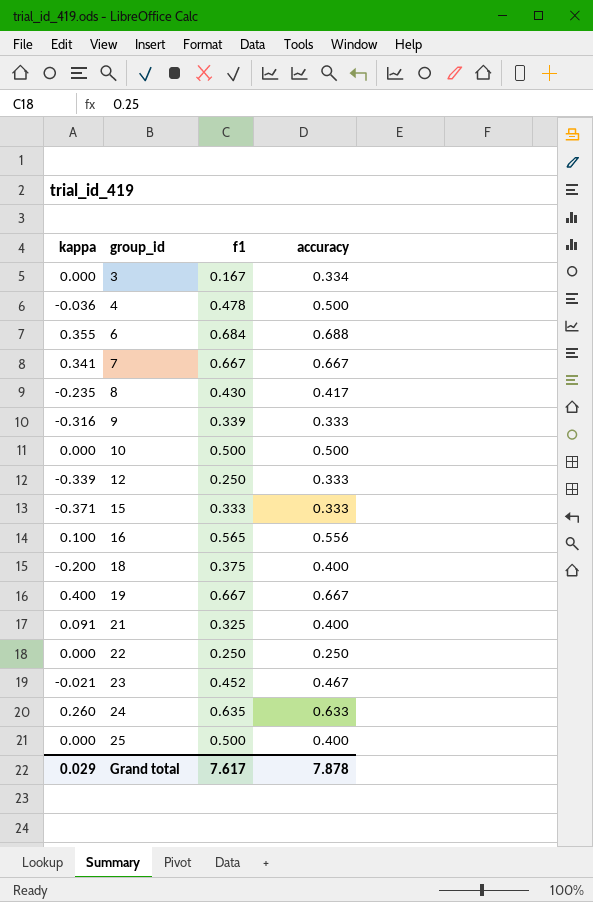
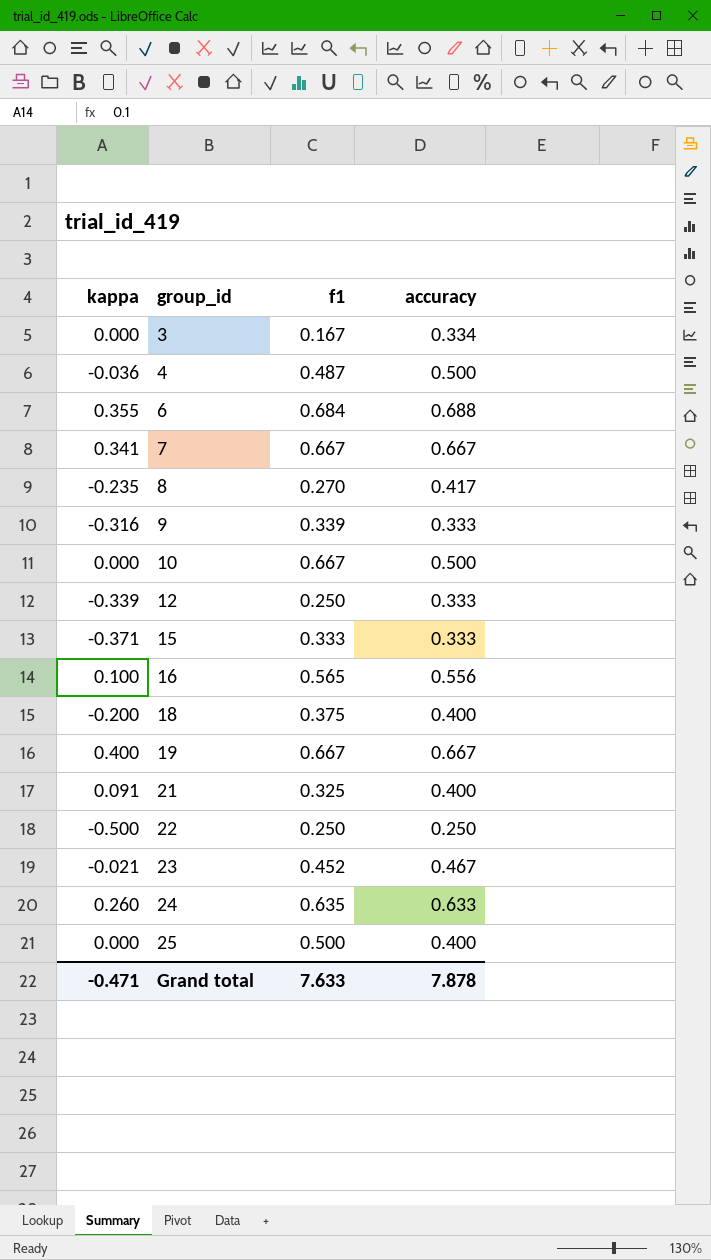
4 | f1: 0.478 -> 0.487
8 | f1: 0.430 -> 0.270
10 | f1: 0.500 -> 0.667
22 | kappa: 0.000 -> -0.500
Grand total | kappa: 0.029 -> -0.471
Grand total | f1: 7.617 -> 7.633

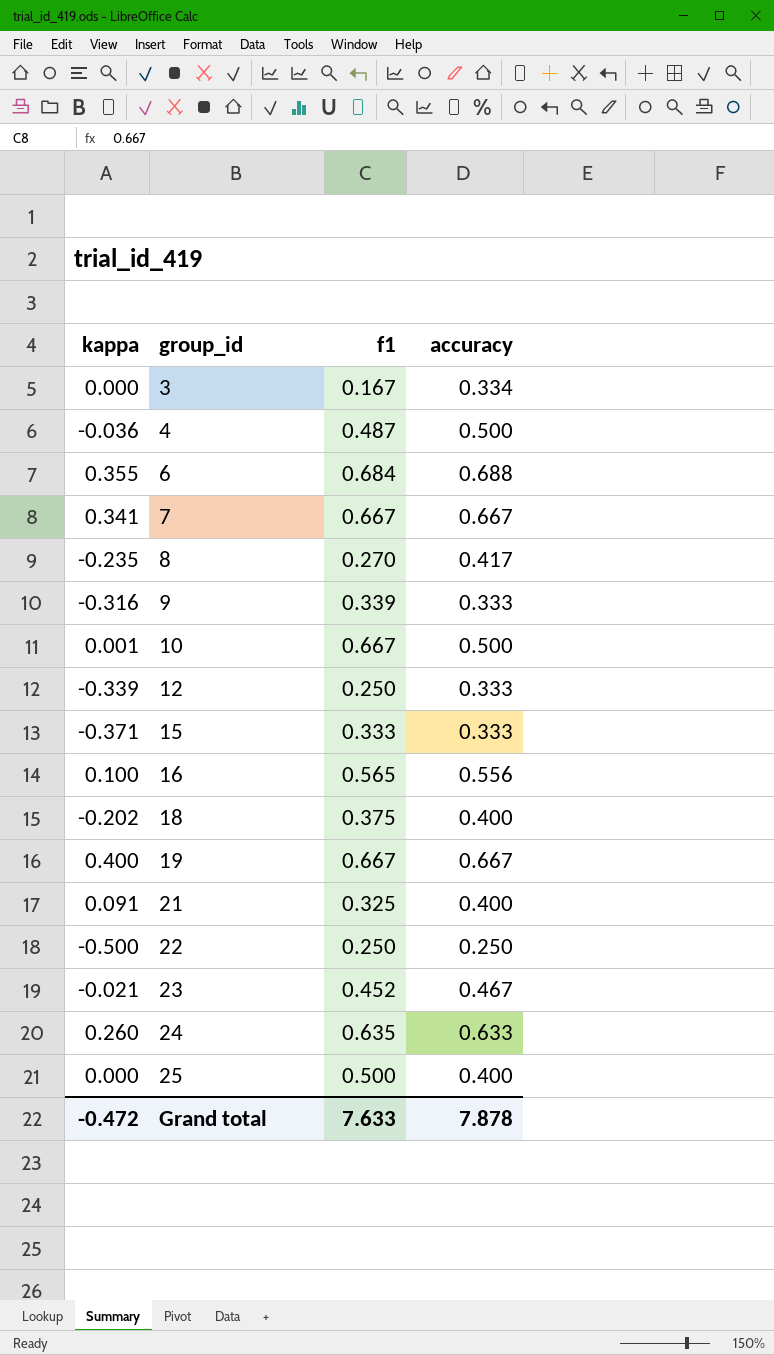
10 | kappa: 0.000 -> 0.001
18 | kappa: -0.200 -> -0.202
Grand total | kappa: -0.471 -> -0.472

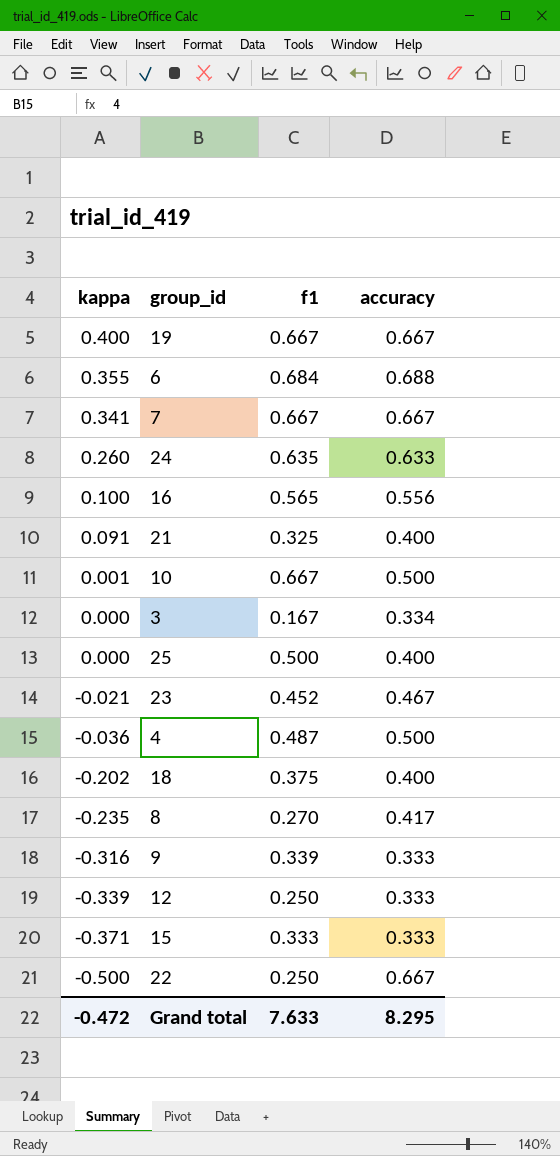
row order: group_id ascending -> kappa descending
22 | accuracy: 0.250 -> 0.667
Grand total | accuracy: 7.878 -> 8.295

